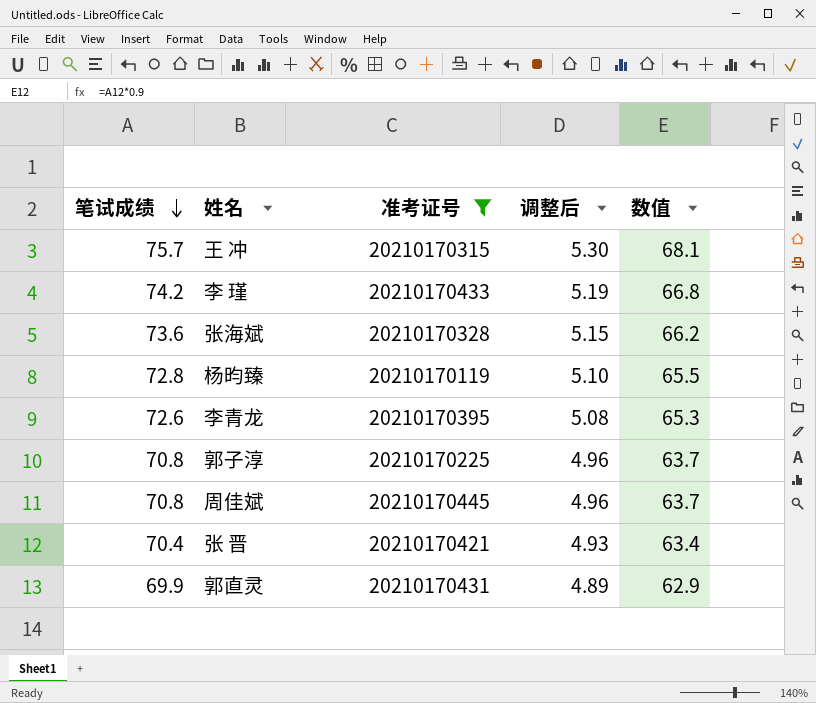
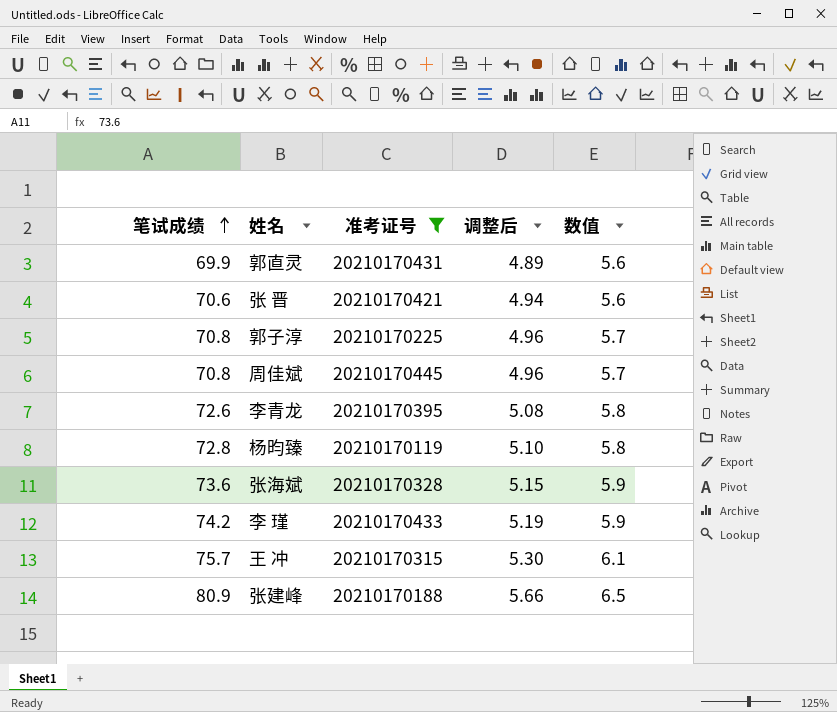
row order: 笔试成绩 descending -> 笔试成绩 ascending
column 数值 | formula: [笔试成绩] * 0.9 -> [笔试成绩] * 0.08
张 晋 | 笔试成绩: 70.4 -> 70.6
张 晋 | 调整后: 4.93 -> 4.94
row 张建峰: none -> 80.9 | 20210170188 | 5.66 | 6.5

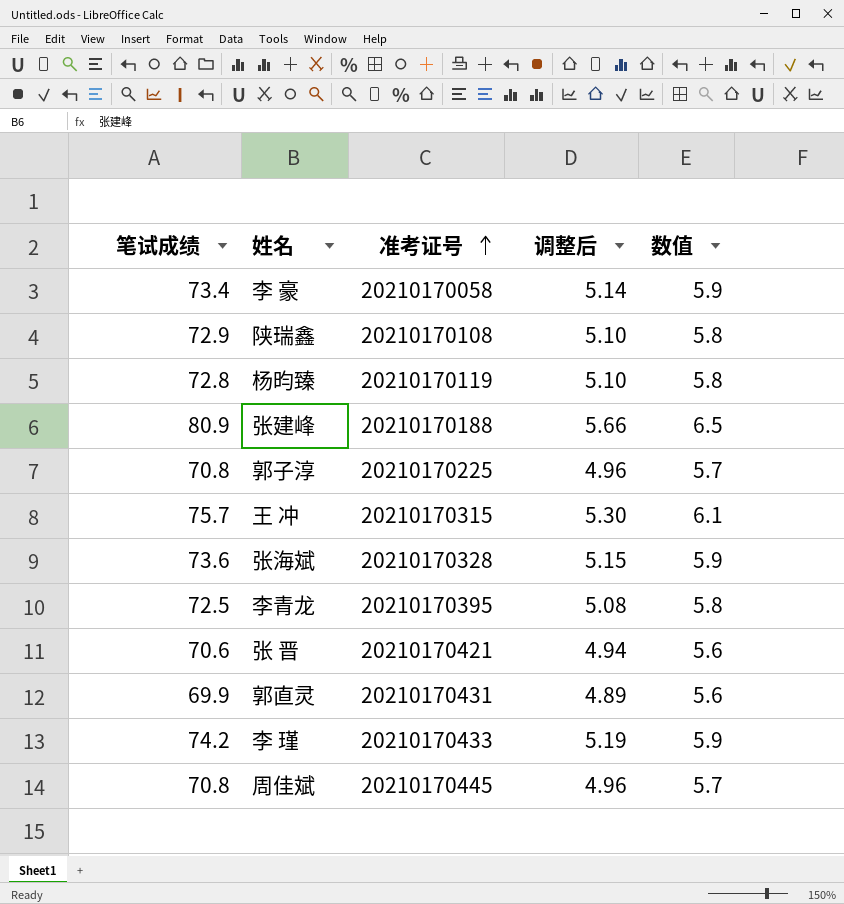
filter: 准考证号 >= 20210170119 -> none
row order: 笔试成绩 ascending -> 准考证号 ascending
李青龙 | 笔试成绩: 72.6 -> 72.5

